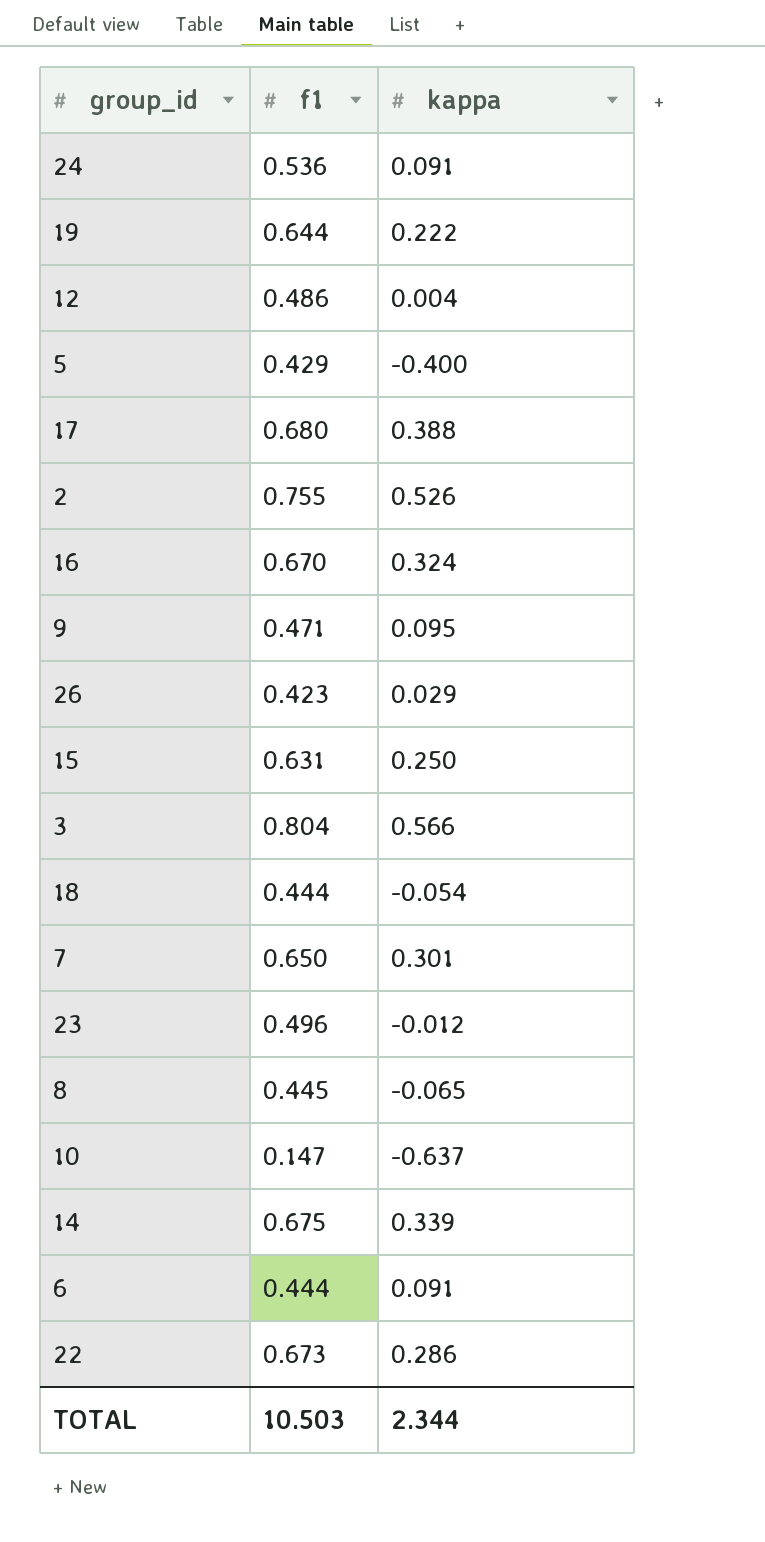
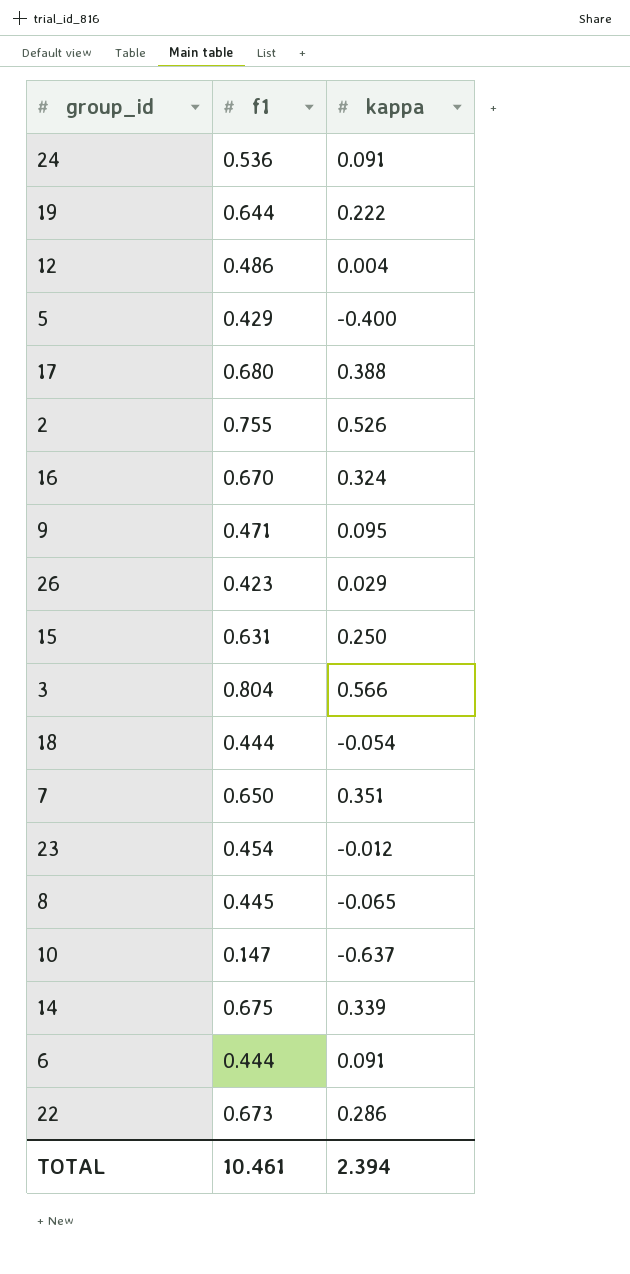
7 | kappa: 0.301 -> 0.351
23 | f1: 0.496 -> 0.454
TOTAL | f1: 10.503 -> 10.461
TOTAL | kappa: 2.344 -> 2.394

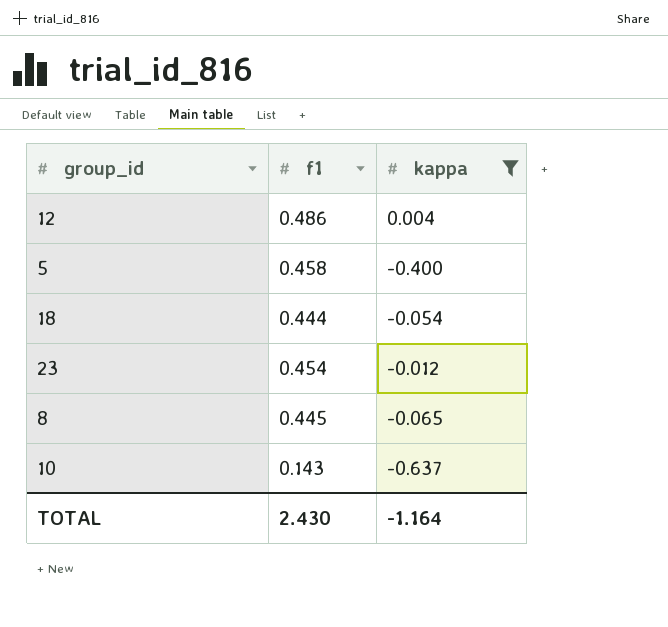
filter: none -> kappa <= 0.004
5 | f1: 0.429 -> 0.458
10 | f1: 0.147 -> 0.143
TOTAL | f1: 10.461 -> 2.430
TOTAL | kappa: 2.394 -> -1.164

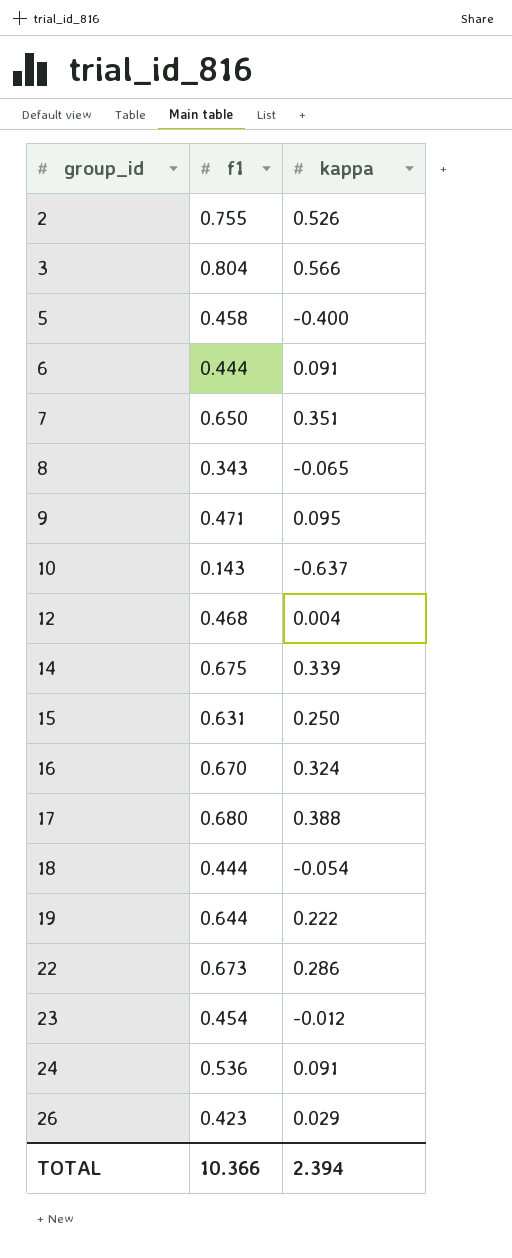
filter: kappa <= 0.004 -> none
row order: none -> group_id ascending
8 | f1: 0.445 -> 0.343
12 | f1: 0.486 -> 0.468
TOTAL | f1: 2.430 -> 10.366
TOTAL | kappa: -1.164 -> 2.394

